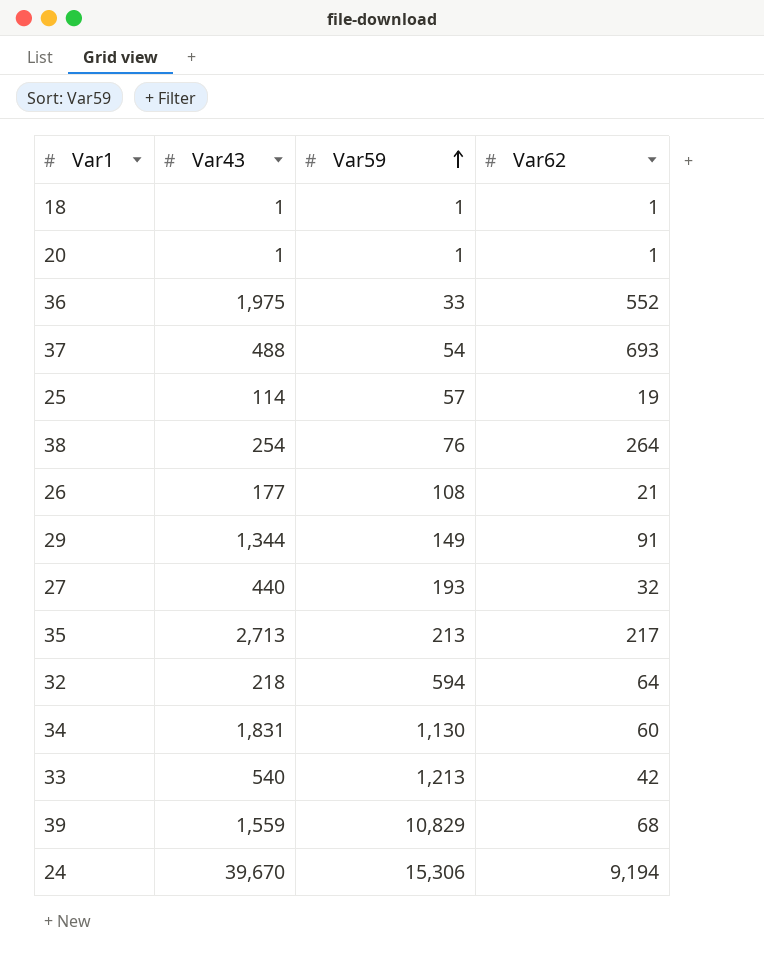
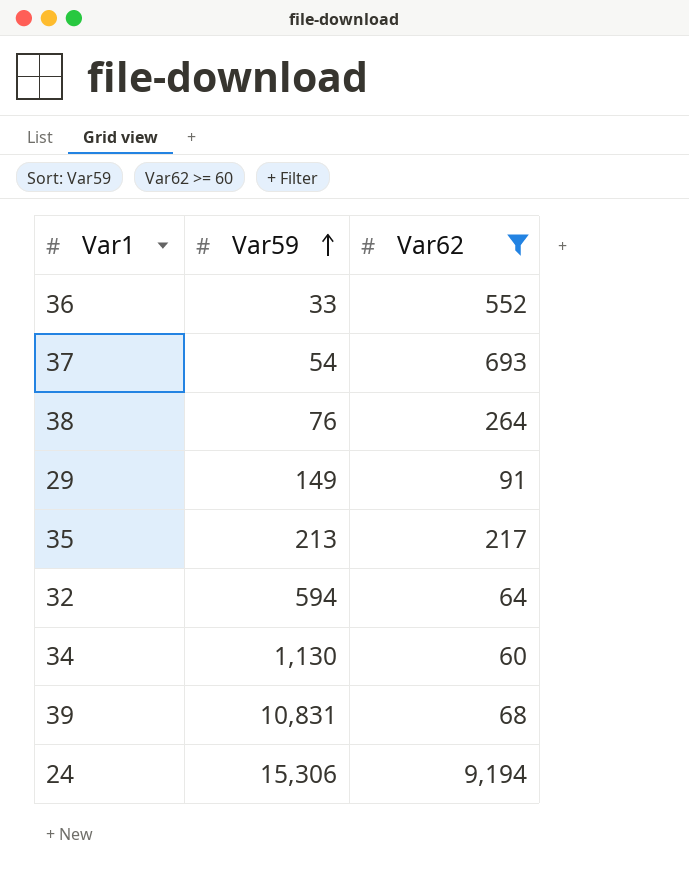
filter: none -> Var62 >= 60
column Var43 | position: 2 -> none
39 | Var59: 10,829 -> 10,831

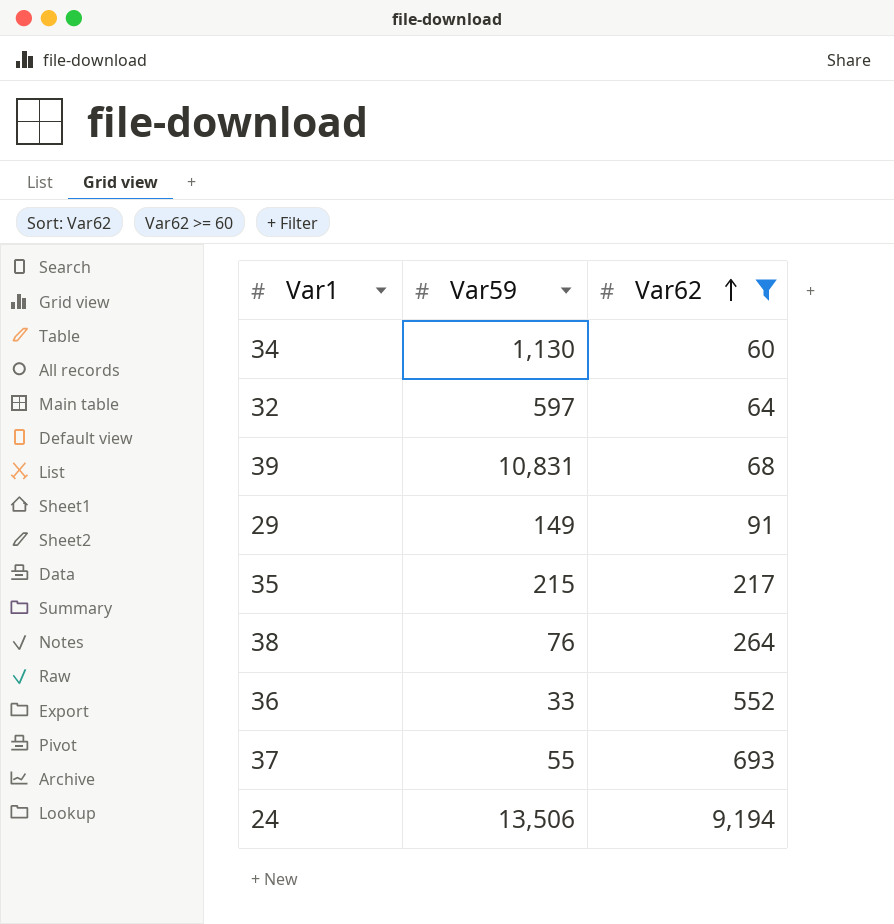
row order: Var59 ascending -> Var62 ascending
32 | Var59: 594 -> 597
35 | Var59: 213 -> 215
37 | Var59: 54 -> 55
24 | Var59: 15,306 -> 13,506

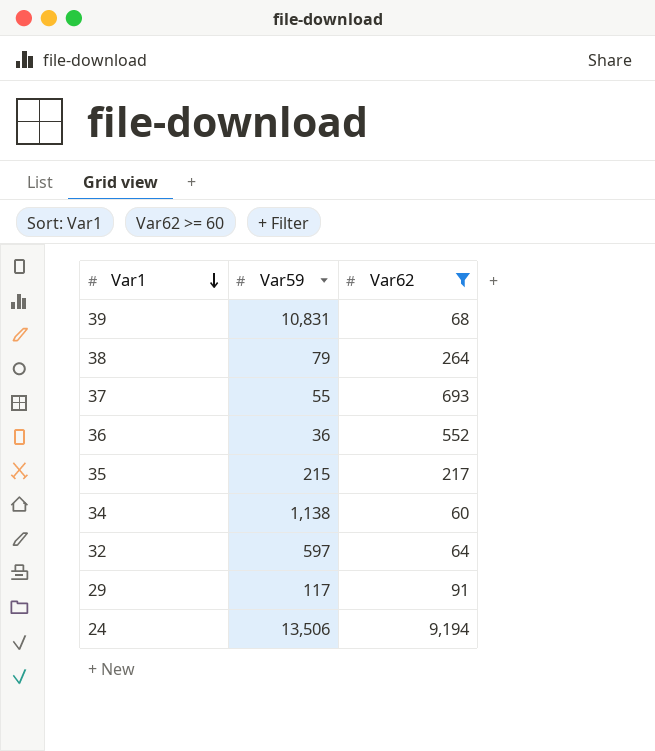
row order: Var62 ascending -> Var1 descending
38 | Var59: 76 -> 79
36 | Var59: 33 -> 36
34 | Var59: 1,130 -> 1,138
29 | Var59: 149 -> 117

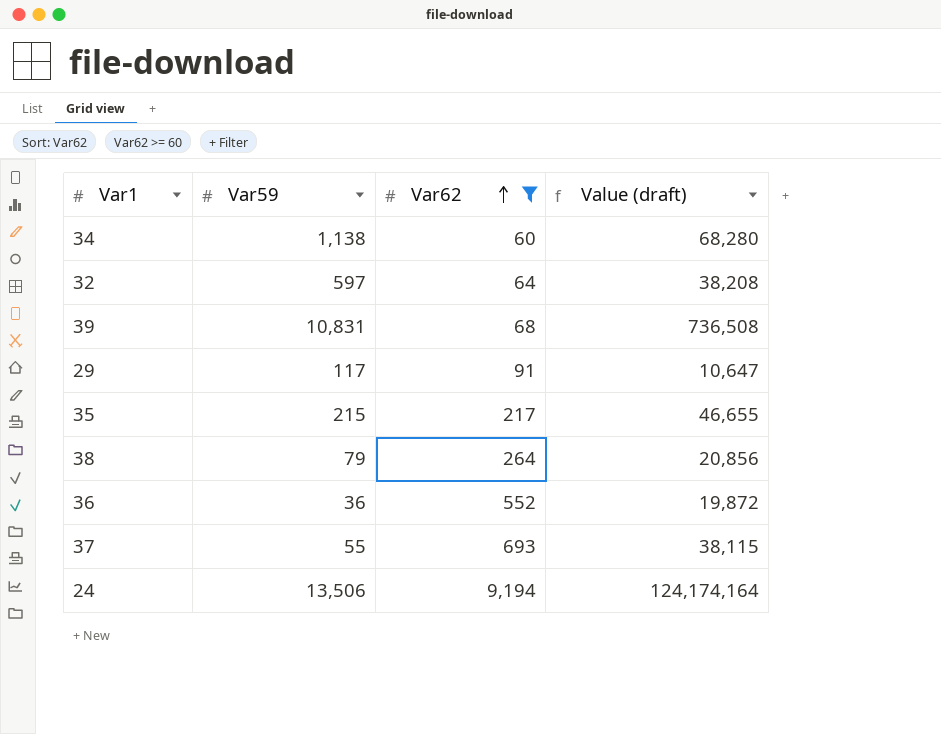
row order: Var1 descending -> Var62 ascending
column Value (draft) | formula: none -> [Var59] * [Var62]

